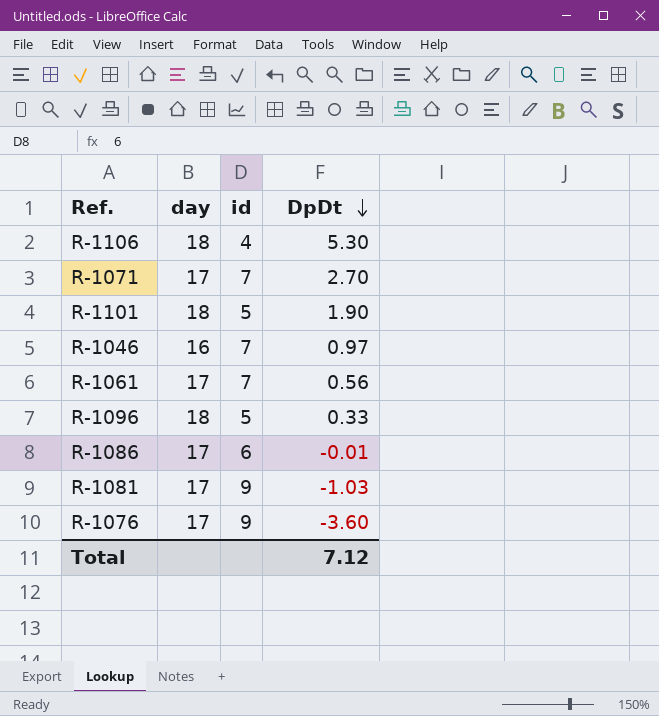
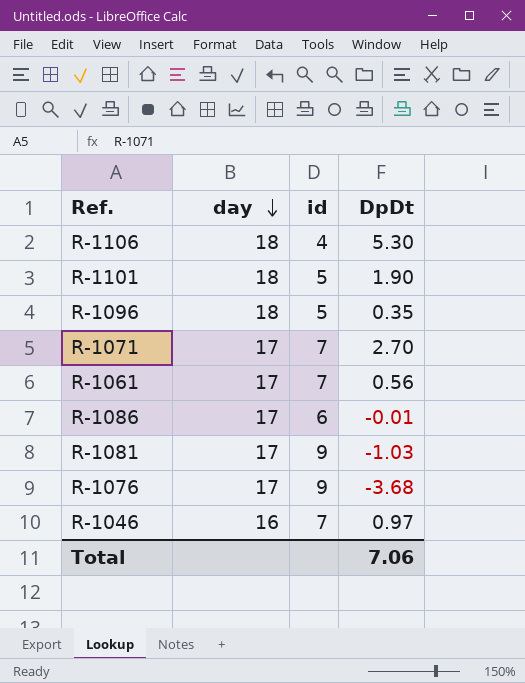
row order: DpDt descending -> day descending
R-1096 | DpDt: 0.33 -> 0.35
R-1076 | DpDt: -3.60 -> -3.68
Total | DpDt: 7.12 -> 7.06

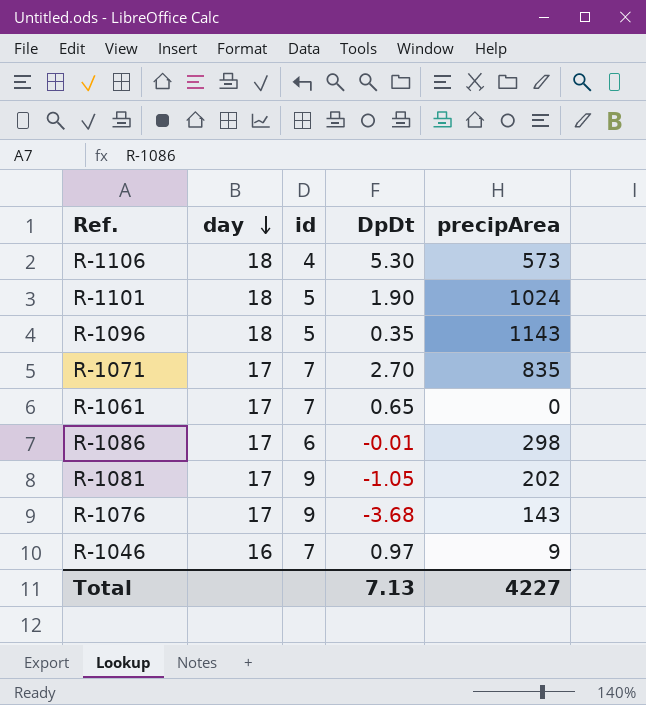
column precipArea | position: none -> 5
R-1061 | DpDt: 0.56 -> 0.65
R-1081 | DpDt: -1.03 -> -1.05
Total | DpDt: 7.06 -> 7.13

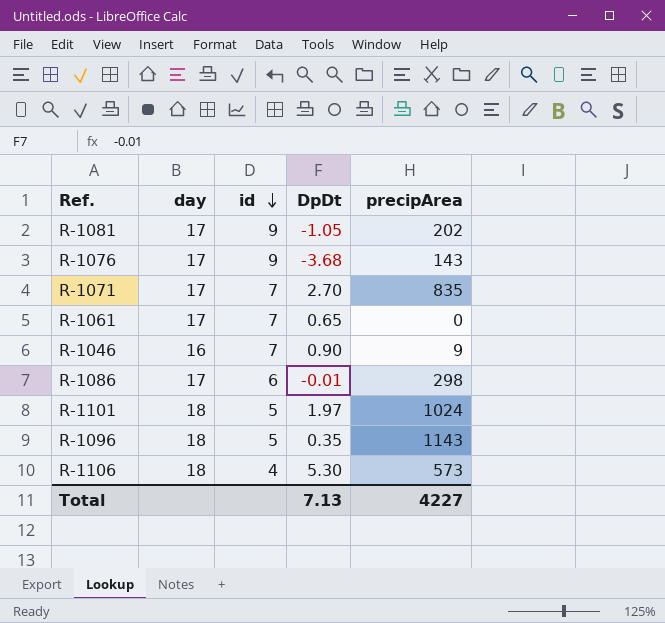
row order: day descending -> id descending
R-1046 | DpDt: 0.97 -> 0.90
R-1101 | DpDt: 1.90 -> 1.97

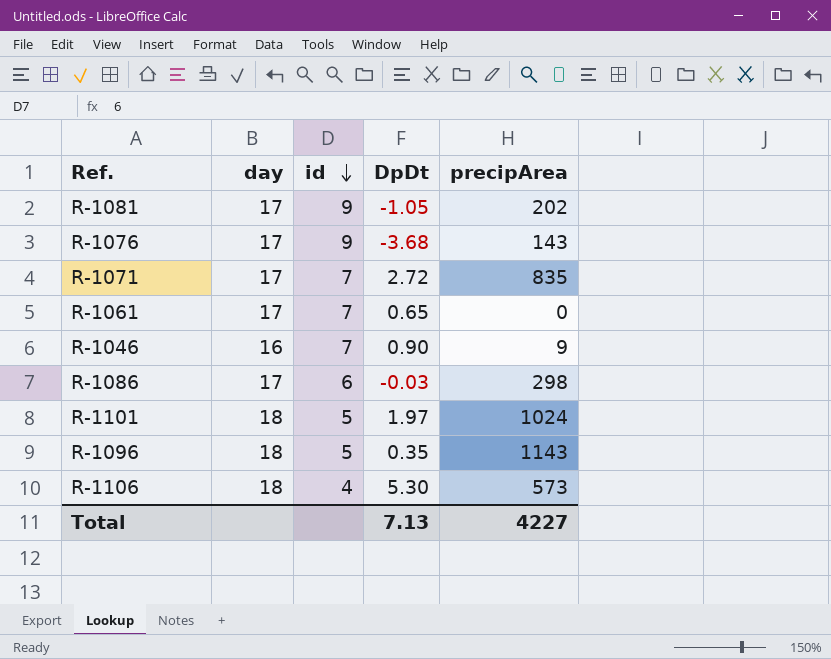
R-1071 | DpDt: 2.70 -> 2.72
R-1086 | DpDt: -0.01 -> -0.03

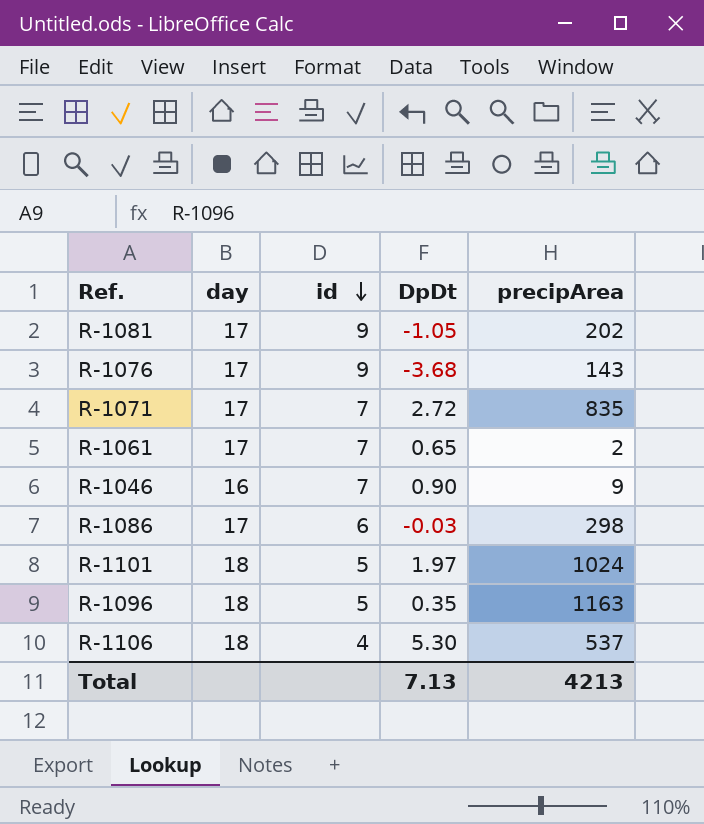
R-1061 | precipArea: 0 -> 2
R-1096 | precipArea: 1143 -> 1163
R-1106 | precipArea: 573 -> 537
Total | precipArea: 4227 -> 4213

